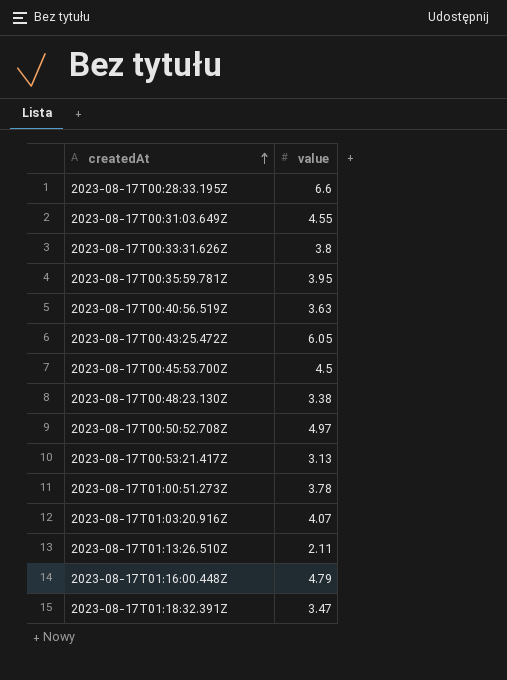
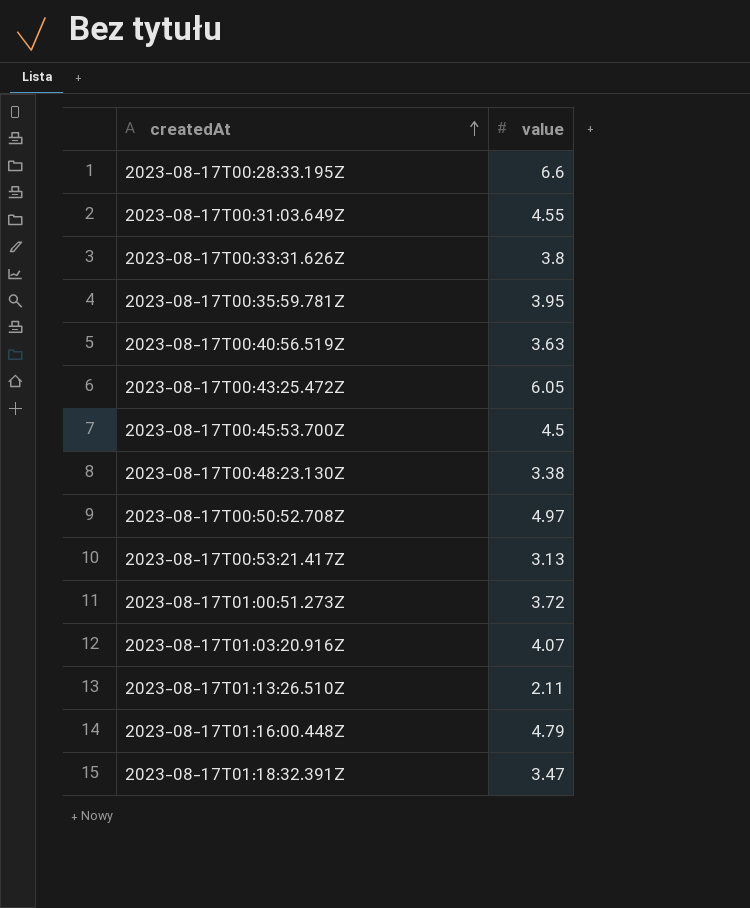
2023-08-17T01:00:51.273Z | value: 3.78 -> 3.72

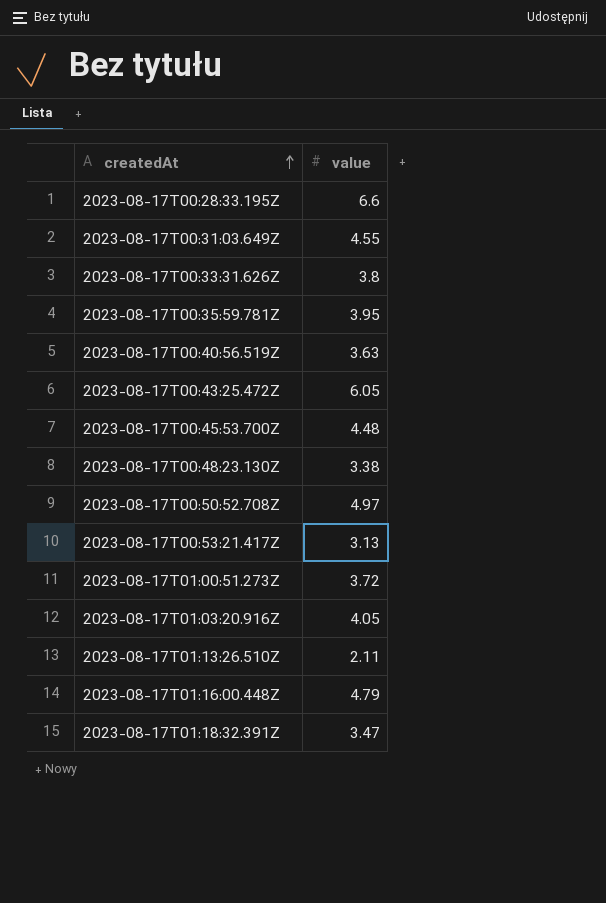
2023-08-17T00:45:53.700Z | value: 4.5 -> 4.48
2023-08-17T01:03:20.916Z | value: 4.07 -> 4.05

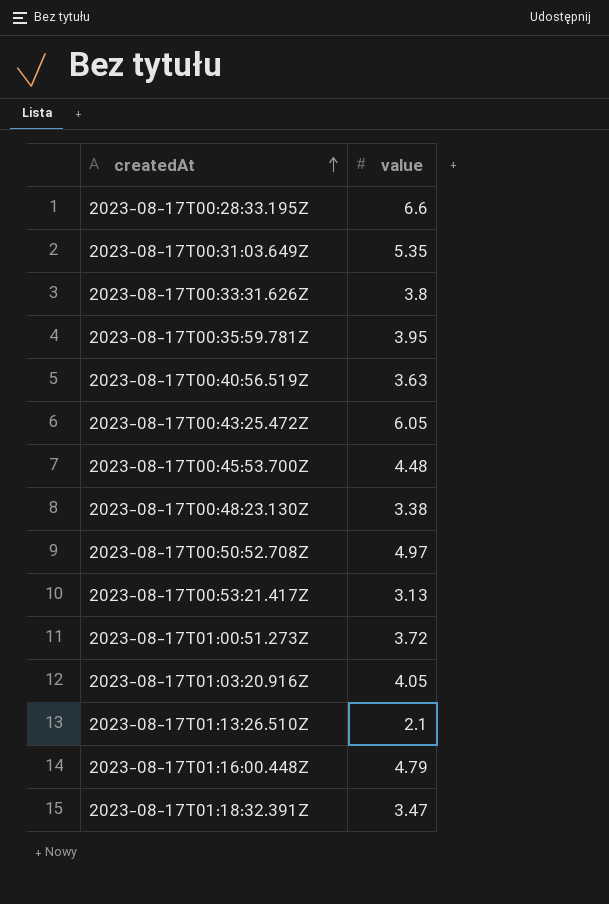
2023-08-17T00:31:03.649Z | value: 4.55 -> 5.35
2023-08-17T01:13:26.510Z | value: 2.11 -> 2.1

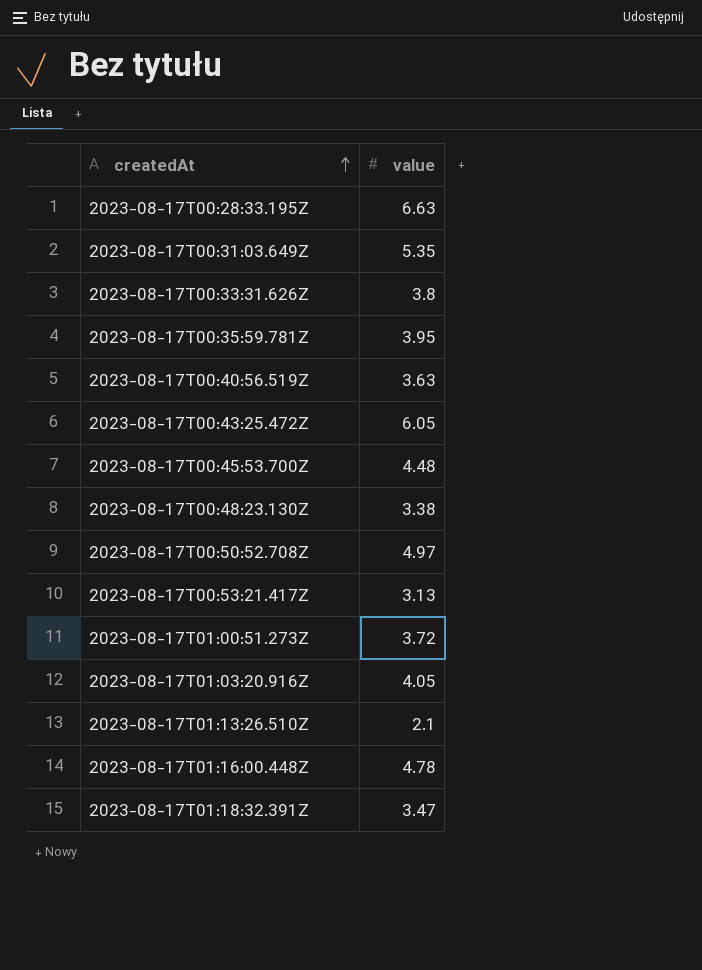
2023-08-17T00:28:33.195Z | value: 6.6 -> 6.63
2023-08-17T01:16:00.448Z | value: 4.79 -> 4.78

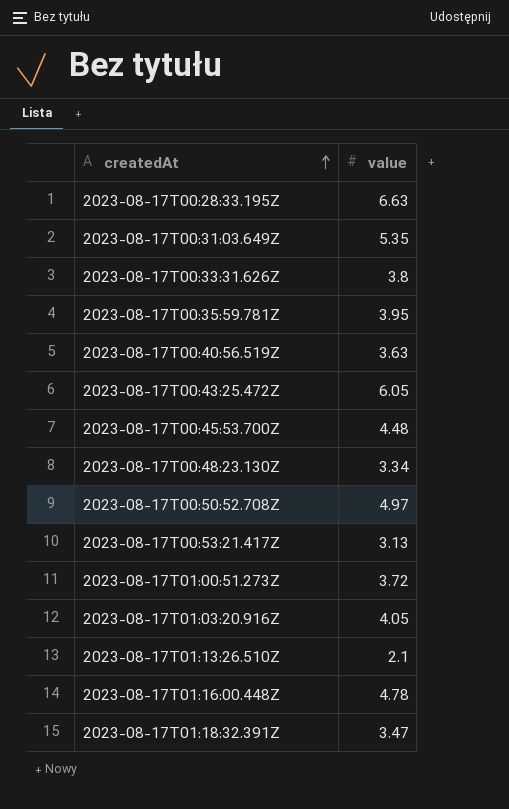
2023-08-17T00:48:23.130Z | value: 3.38 -> 3.34

